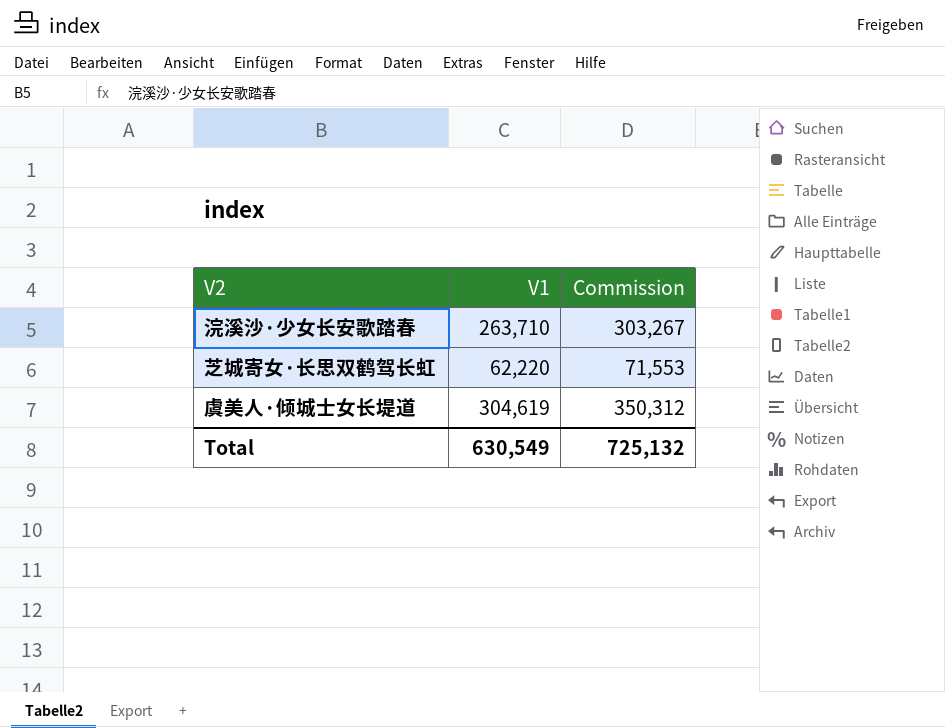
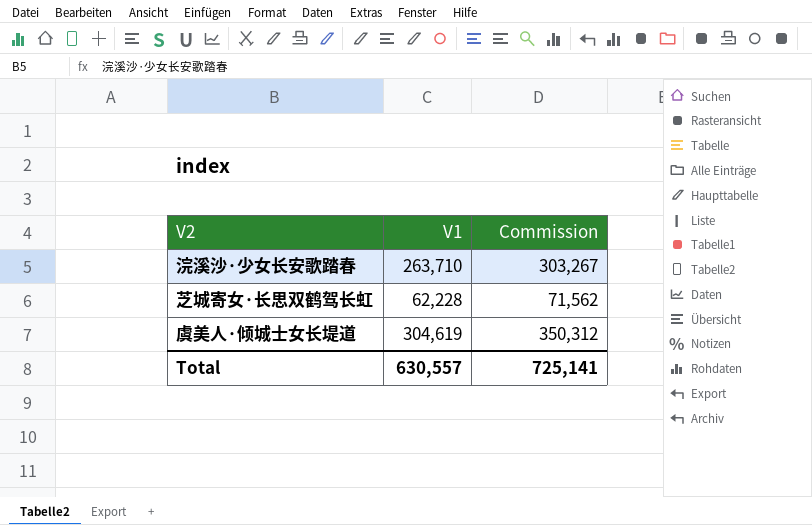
芝城寄女·长思双鹤驾长虹 | V1: 62,220 -> 62,228
芝城寄女·长思双鹤驾长虹 | Commission: 71,553 -> 71,562
Total | V1: 630,549 -> 630,557
Total | Commission: 725,132 -> 725,141

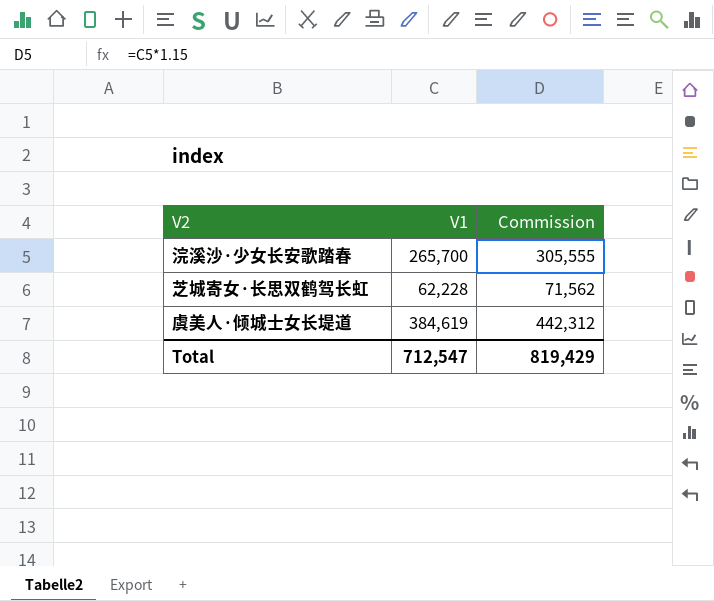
浣溪沙·少女长安歌踏春 | V1: 263,710 -> 265,700
浣溪沙·少女长安歌踏春 | Commission: 303,267 -> 305,555
虞美人·倾城士女长堤道 | V1: 304,619 -> 384,619
虞美人·倾城士女长堤道 | Commission: 350,312 -> 442,312
Total | V1: 630,557 -> 712,547
Total | Commission: 725,141 -> 819,429

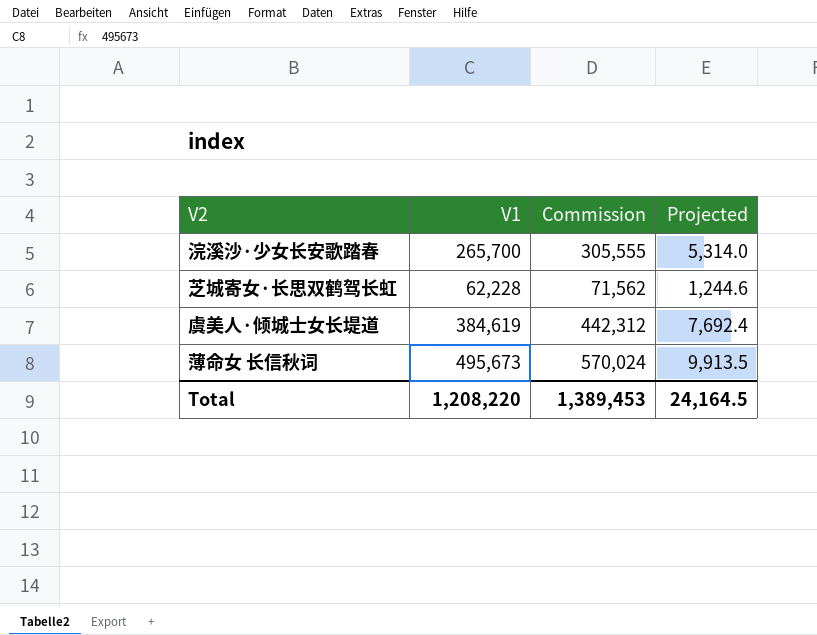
column Projected | formula: none -> [V1] * 0.02
row 薄命女 长信秋词: none -> 495,673 | 570,024 | 9,913.5
Total | V1: 712,547 -> 1,208,220
Total | Commission: 819,429 -> 1,389,453

